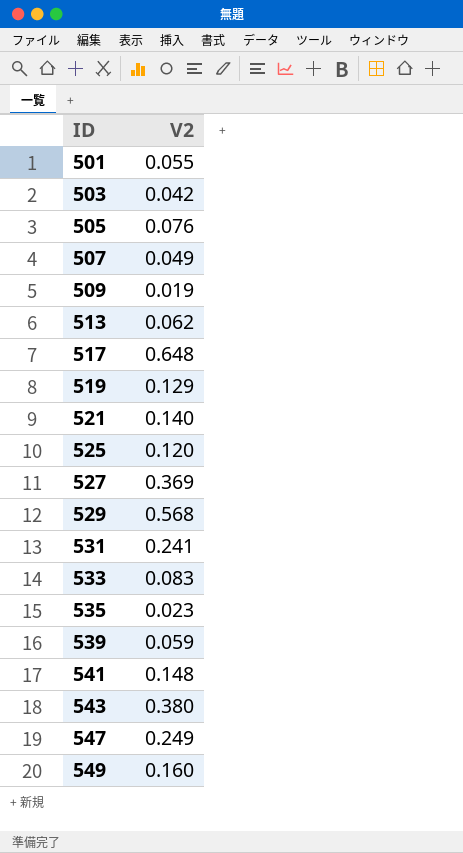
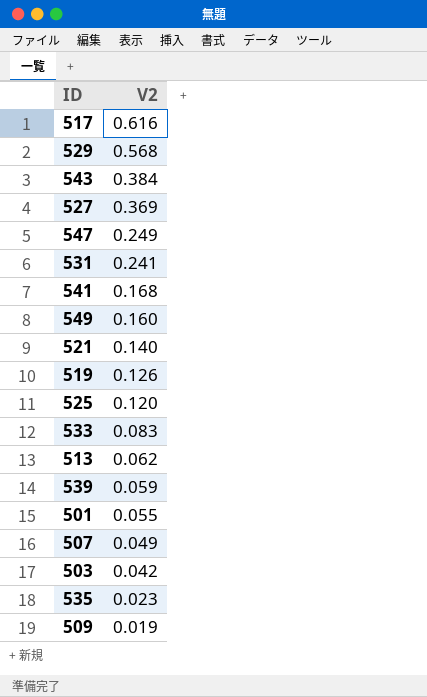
row order: ID ascending -> V2 descending
row 505: 0.076 -> none
517 | V2: 0.648 -> 0.616
543 | V2: 0.380 -> 0.384
541 | V2: 0.148 -> 0.168
519 | V2: 0.129 -> 0.126

